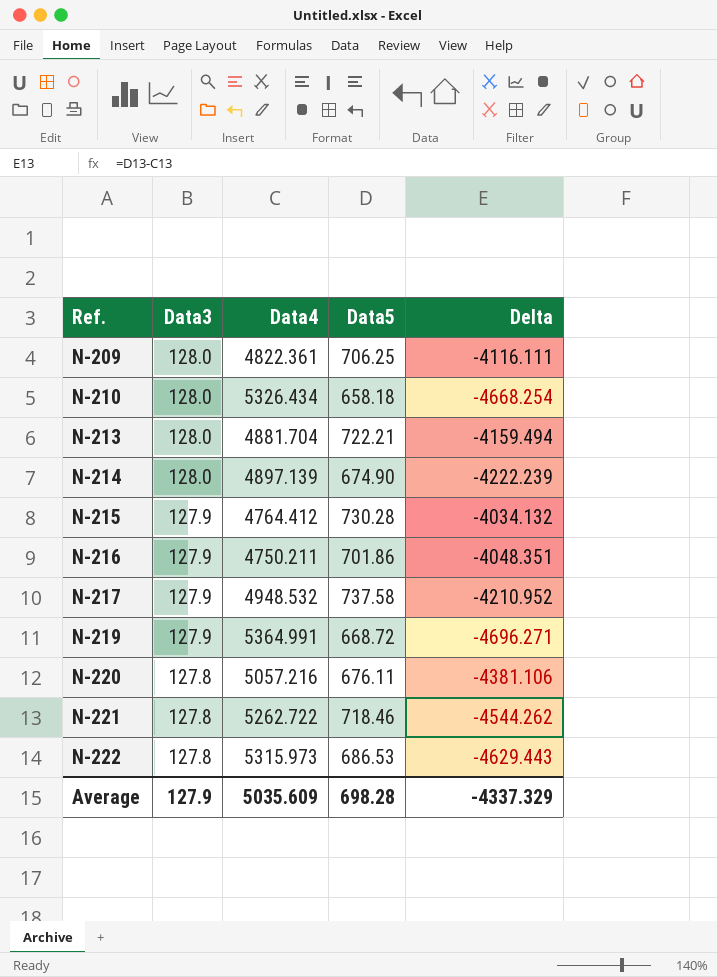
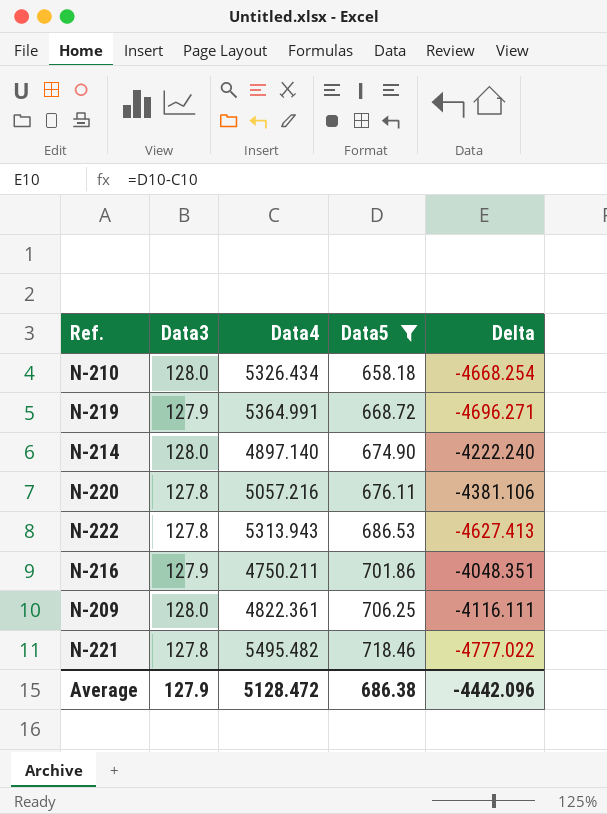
filter: none -> Data5 <= 718.46
row order: Ref. ascending -> Data5 ascending
N-214 | Data4: 4897.139 -> 4897.140
N-214 | Delta: -4222.239 -> -4222.240
N-222 | Data4: 5315.973 -> 5313.943
N-222 | Delta: -4629.443 -> -4627.413
N-221 | Data4: 5262.722 -> 5495.482
N-221 | Delta: -4544.262 -> -4777.022
Average | Data4: 5035.609 -> 5128.472
Average | Data5: 698.28 -> 686.38
Average | Delta: -4337.329 -> -4442.096

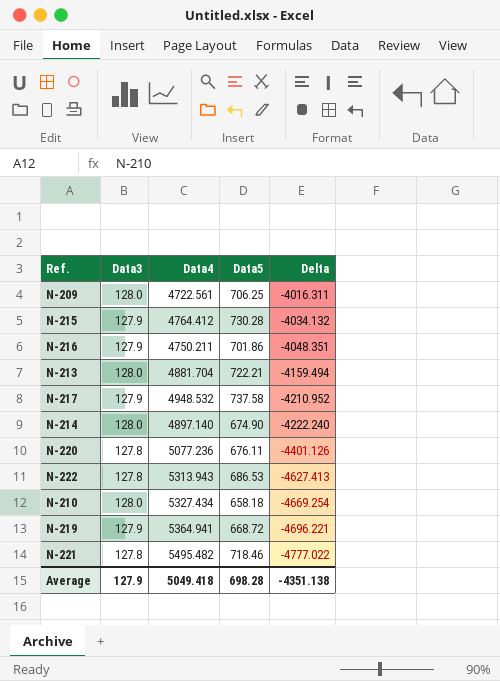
filter: Data5 <= 718.46 -> none
row order: Data5 ascending -> Delta descending
N-209 | Data4: 4822.361 -> 4722.561
N-209 | Delta: -4116.111 -> -4016.311
N-220 | Data4: 5057.216 -> 5077.236
N-220 | Delta: -4381.106 -> -4401.126
N-210 | Data4: 5326.434 -> 5327.434
N-210 | Delta: -4668.254 -> -4669.254
N-219 | Data4: 5364.991 -> 5364.941
N-219 | Delta: -4696.271 -> -4696.221
Average | Data4: 5128.472 -> 5049.418
Average | Data5: 686.38 -> 698.28
Average | Delta: -4442.096 -> -4351.138

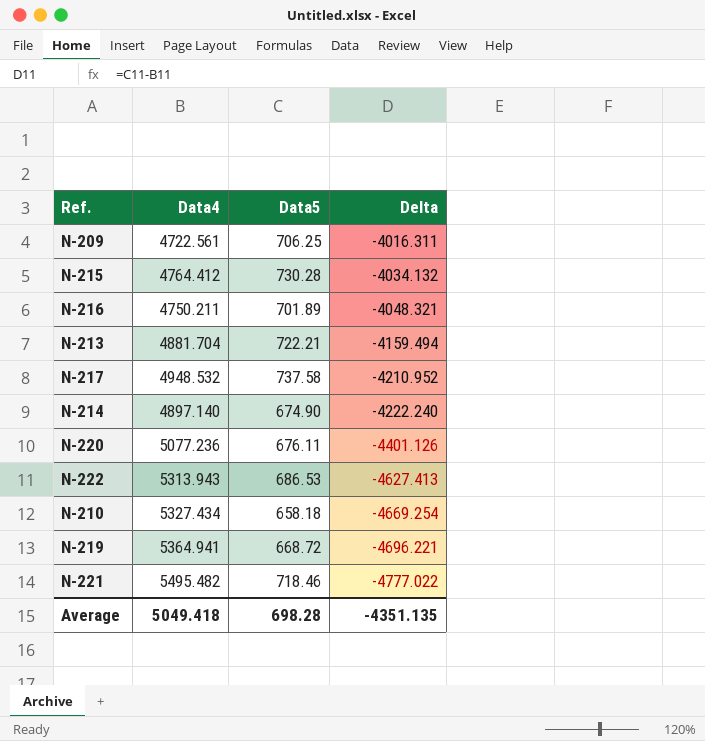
column Data3 | position: 2 -> none
N-216 | Data5: 701.86 -> 701.89
N-216 | Delta: -4048.351 -> -4048.321
Average | Delta: -4351.138 -> -4351.135

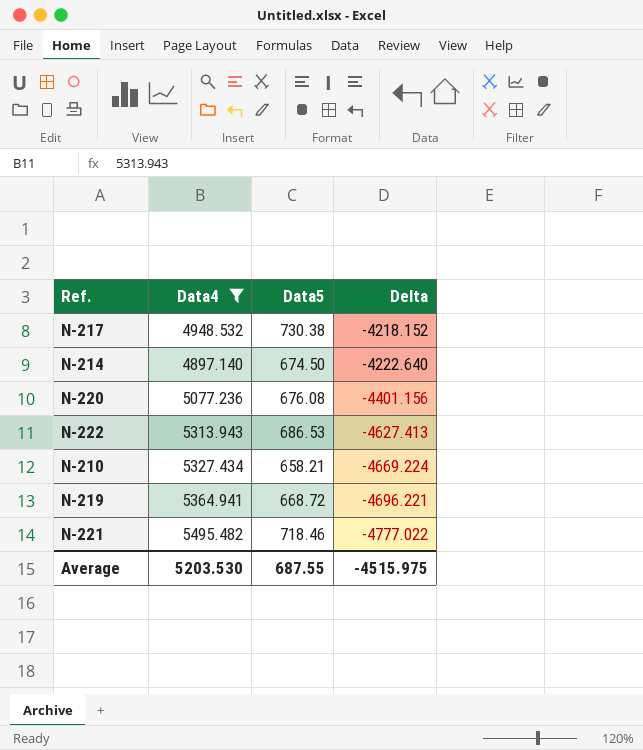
filter: none -> Data4 >= 4897.140
N-217 | Data5: 737.58 -> 730.38
N-217 | Delta: -4210.952 -> -4218.152
N-214 | Data5: 674.90 -> 674.50
N-214 | Delta: -4222.240 -> -4222.640
N-220 | Data5: 676.11 -> 676.08
N-220 | Delta: -4401.126 -> -4401.156
N-210 | Data5: 658.18 -> 658.21
N-210 | Delta: -4669.254 -> -4669.224
Average | Data4: 5049.418 -> 5203.530
Average | Data5: 698.28 -> 687.55
Average | Delta: -4351.135 -> -4515.975

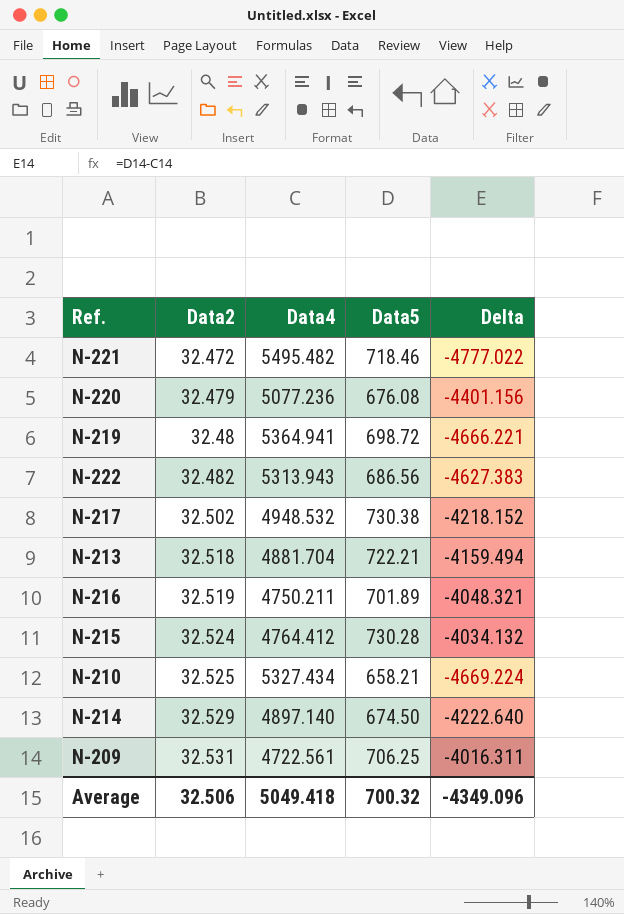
filter: Data4 >= 4897.140 -> none
row order: Delta descending -> Data2 ascending
column Data2 | position: none -> 2
N-219 | Data5: 668.72 -> 698.72
N-219 | Delta: -4696.221 -> -4666.221
N-222 | Data5: 686.53 -> 686.56
N-222 | Delta: -4627.413 -> -4627.383
Average | Data4: 5203.530 -> 5049.418
Average | Data5: 687.55 -> 700.32
Average | Delta: -4515.975 -> -4349.096

